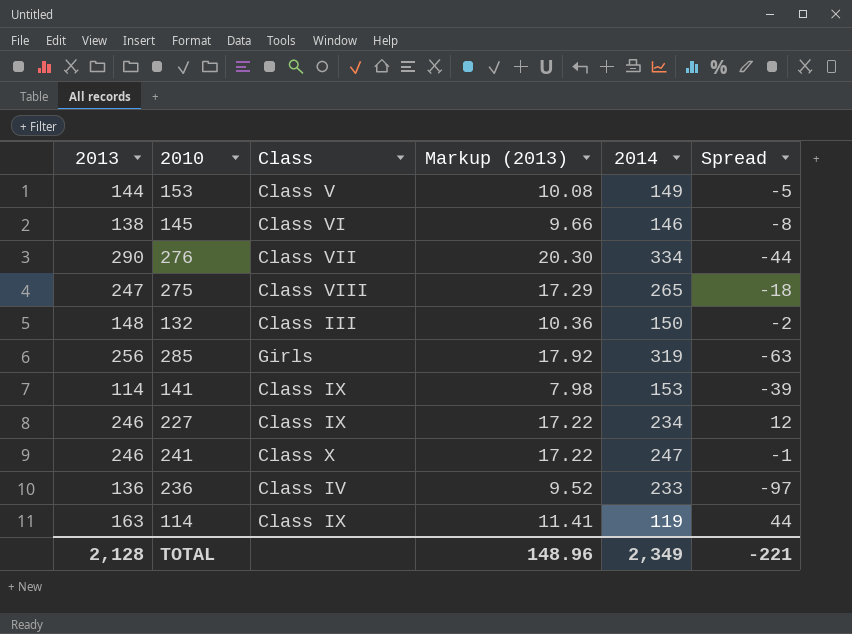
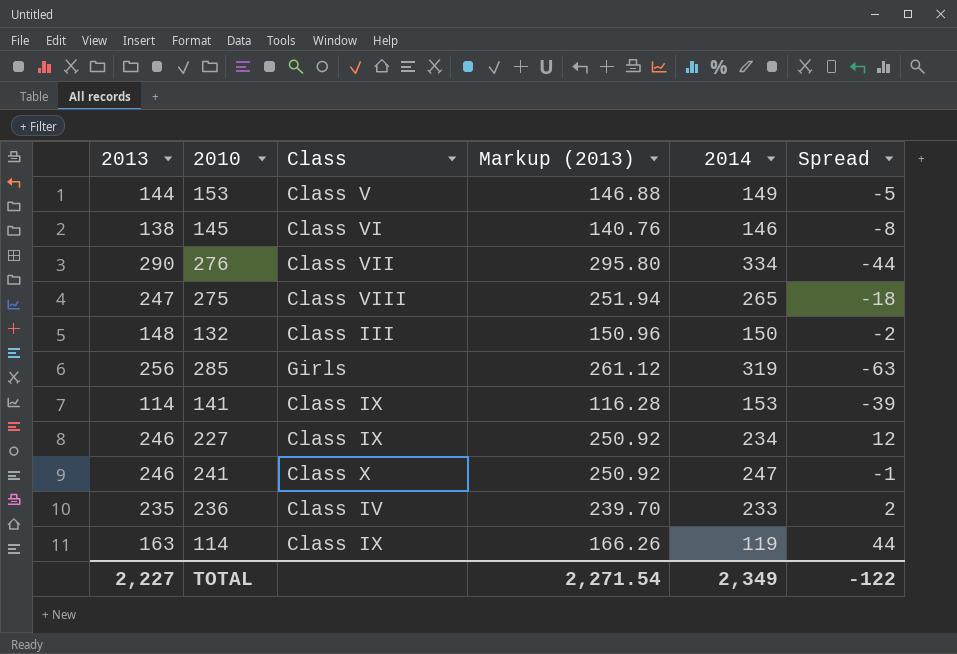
column Markup (2013) | formula: [2013] * 0.07 -> [2013] * 1.02
236 | 2013: 136 -> 235
236 | Spread: -97 -> 2
TOTAL | 2013: 2,128 -> 2,227
TOTAL | Markup (2013): 148.96 -> 2,271.54
TOTAL | Spread: -221 -> -122

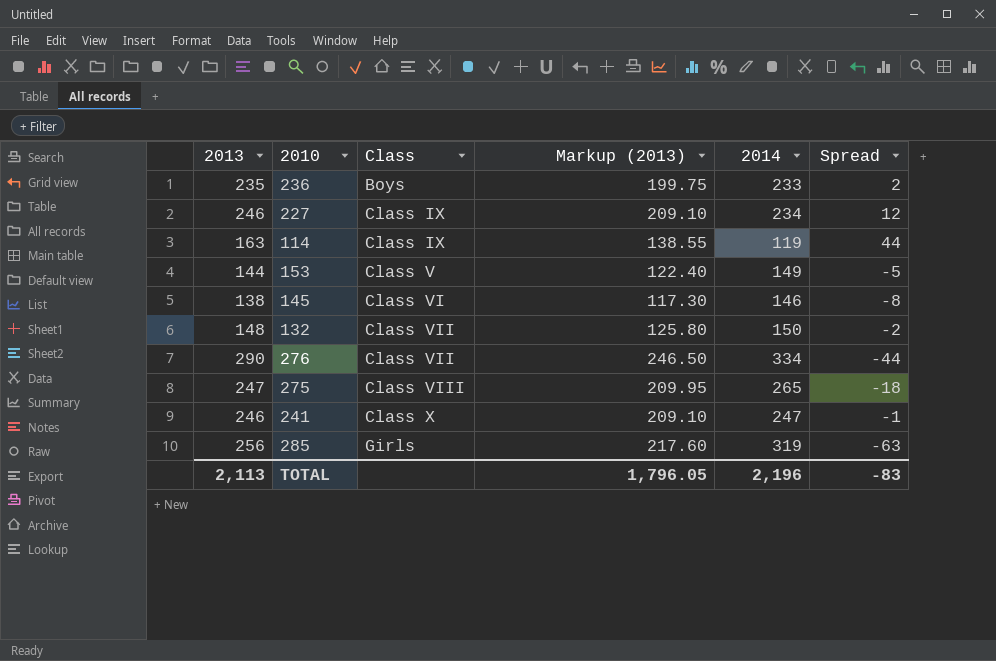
row order: none -> Class ascending
column Markup (2013) | formula: [2013] * 1.02 -> [2013] * 0.85
row 141: 114 | Class IX | 116.28 | 153 | -39 -> none
236 | Class: Class IV -> Boys
132 | Class: Class III -> Class VII
TOTAL | 2013: 2,227 -> 2,113
TOTAL | Markup (2013): 2,271.54 -> 1,796.05
TOTAL | 2014: 2,349 -> 2,196
TOTAL | Spread: -122 -> -83

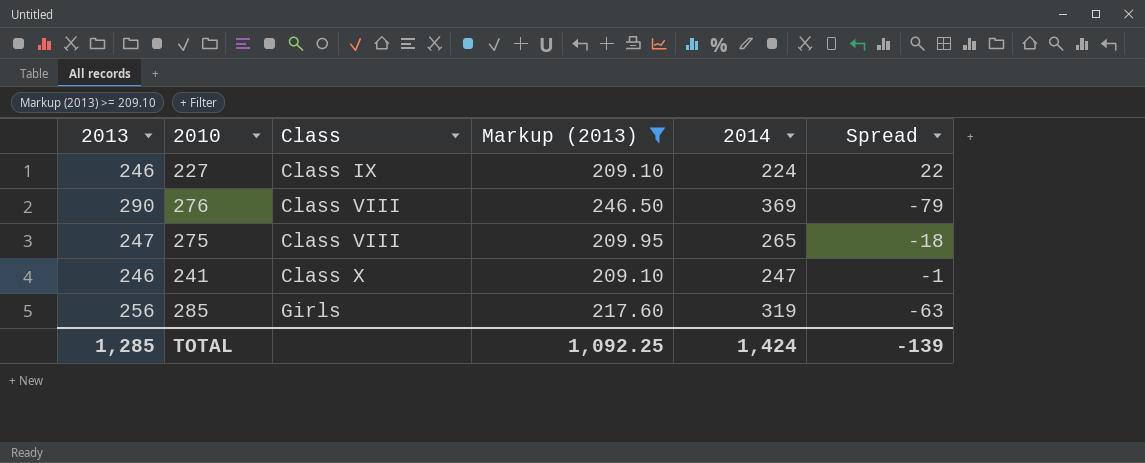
filter: none -> Markup (2013) >= 209.10
227 | 2014: 234 -> 224
227 | Spread: 12 -> 22
276 | Class: Class VII -> Class VIII
276 | 2014: 334 -> 369
276 | Spread: -44 -> -79
TOTAL | 2013: 2,113 -> 1,285
TOTAL | Markup (2013): 1,796.05 -> 1,092.25
TOTAL | 2014: 2,196 -> 1,424
TOTAL | Spread: -83 -> -139

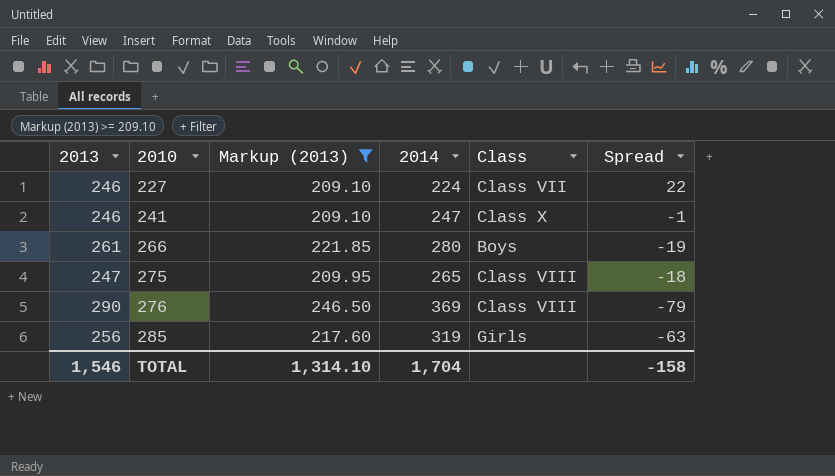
row order: Class ascending -> 2010 ascending
column Class | position: 3 -> 5
227 | Class: Class IX -> Class VII
row 266: none -> 261 | 221.85 | 280 | Boys | -19
TOTAL | 2013: 1,285 -> 1,546
TOTAL | Markup (2013): 1,092.25 -> 1,314.10
TOTAL | 2014: 1,424 -> 1,704
TOTAL | Spread: -139 -> -158

